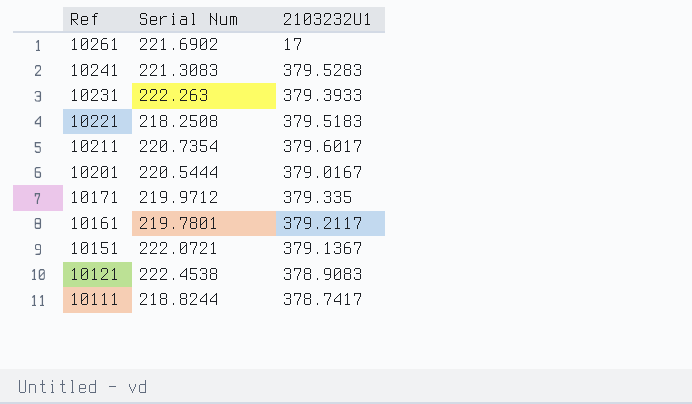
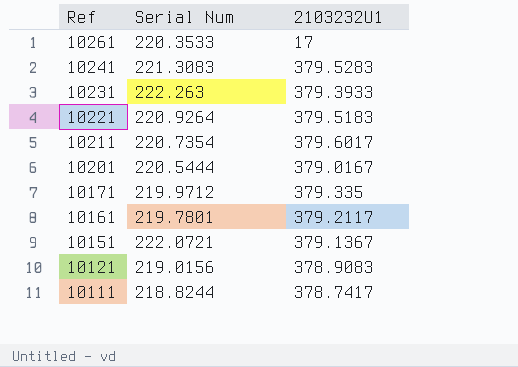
10261 | Serial Num: 221.6902 -> 220.3533
10221 | Serial Num: 218.2508 -> 220.9264
10121 | Serial Num: 222.4538 -> 219.0156

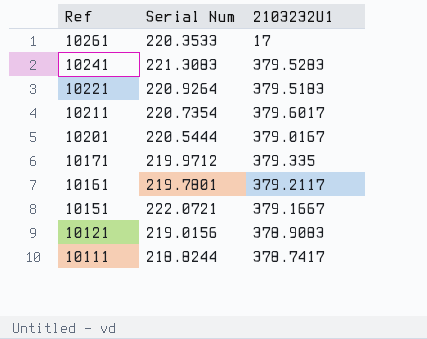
row 10231: 222.263 | 379.3933 -> none
10151 | 2103232U1: 379.1367 -> 379.1667

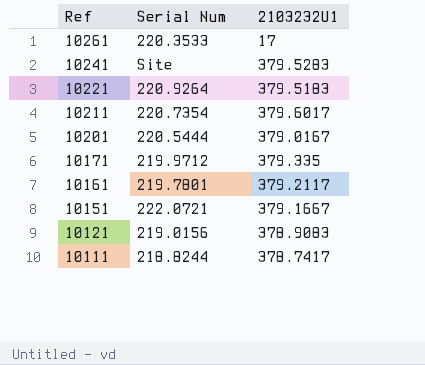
10241 | Serial Num: 221.3083 -> Site

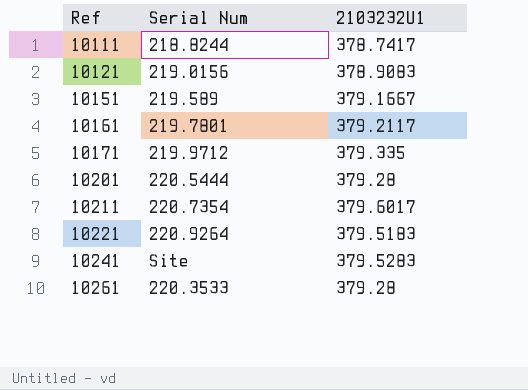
row order: Ref descending -> Ref ascending
10151 | Serial Num: 222.0721 -> 219.589
10201 | 2103232U1: 379.0167 -> 379.28
10261 | 2103232U1: 17 -> 379.28

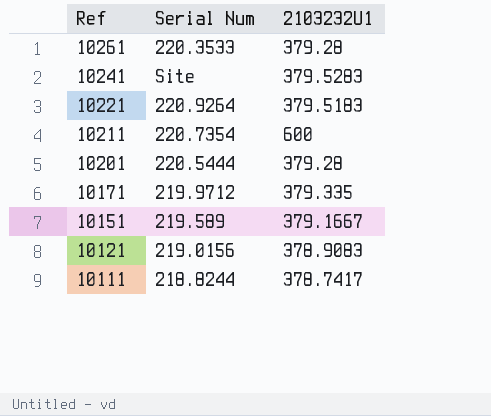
row order: Ref ascending -> Ref descending
row 10161: 219.7801 | 379.2117 -> none
10211 | 2103232U1: 379.6017 -> 600

